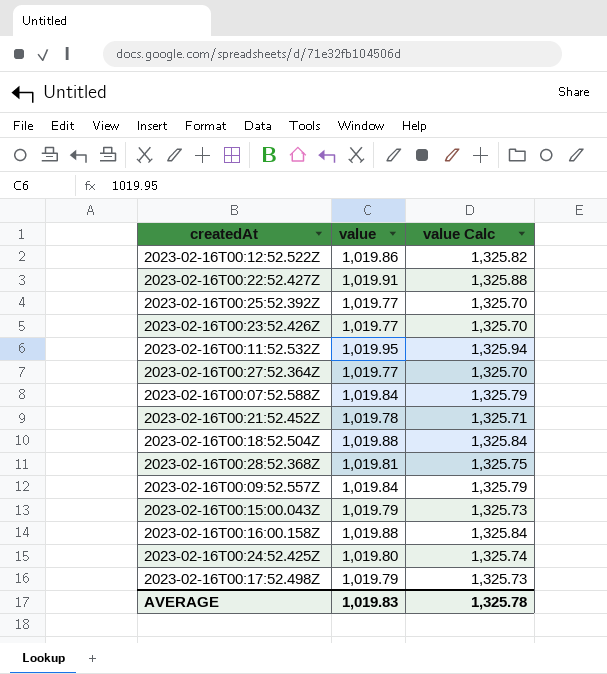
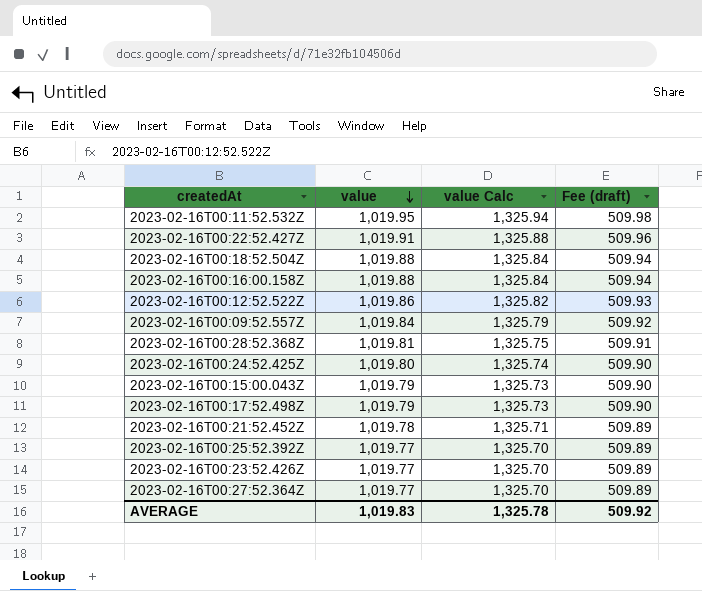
row order: none -> value descending
column Fee (draft) | formula: none -> [value] * 0.5
row 2023-02-16T00:07:52.588Z: 1,019.84 | 1,325.79 -> none

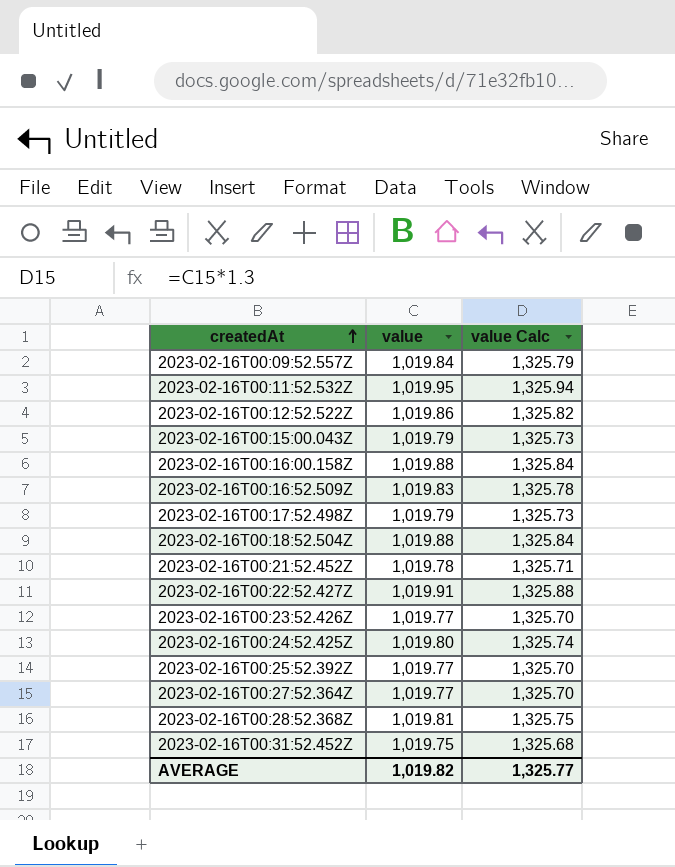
row order: value descending -> createdAt ascending
column Fee (draft) | formula: [value] * 0.5 -> none
row 2023-02-16T00:16:52.509Z: none -> 1,019.83 | 1,325.78
row 2023-02-16T00:31:52.452Z: none -> 1,019.75 | 1,325.68
AVERAGE | value: 1,019.83 -> 1,019.82
AVERAGE | value Calc: 1,325.78 -> 1,325.77

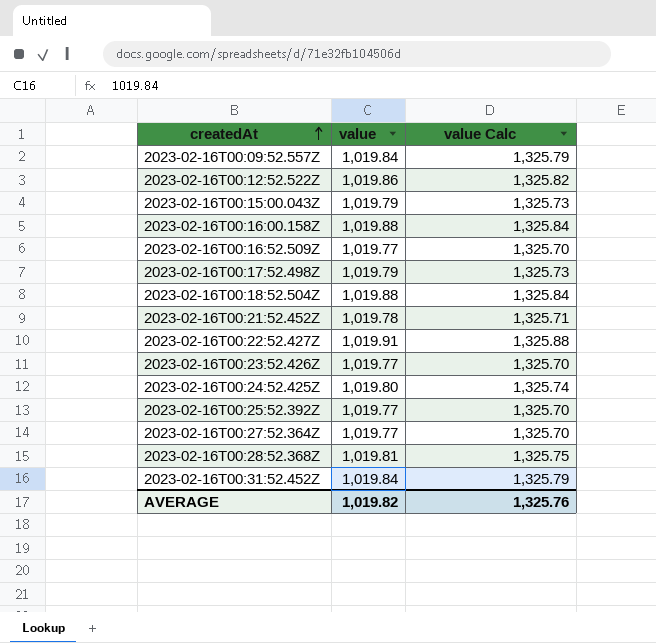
row 2023-02-16T00:11:52.532Z: 1,019.95 | 1,325.94 -> none
2023-02-16T00:16:52.509Z | value: 1,019.83 -> 1,019.77
2023-02-16T00:16:52.509Z | value Calc: 1,325.78 -> 1,325.70
2023-02-16T00:31:52.452Z | value: 1,019.75 -> 1,019.84
2023-02-16T00:31:52.452Z | value Calc: 1,325.68 -> 1,325.79
AVERAGE | value Calc: 1,325.77 -> 1,325.76

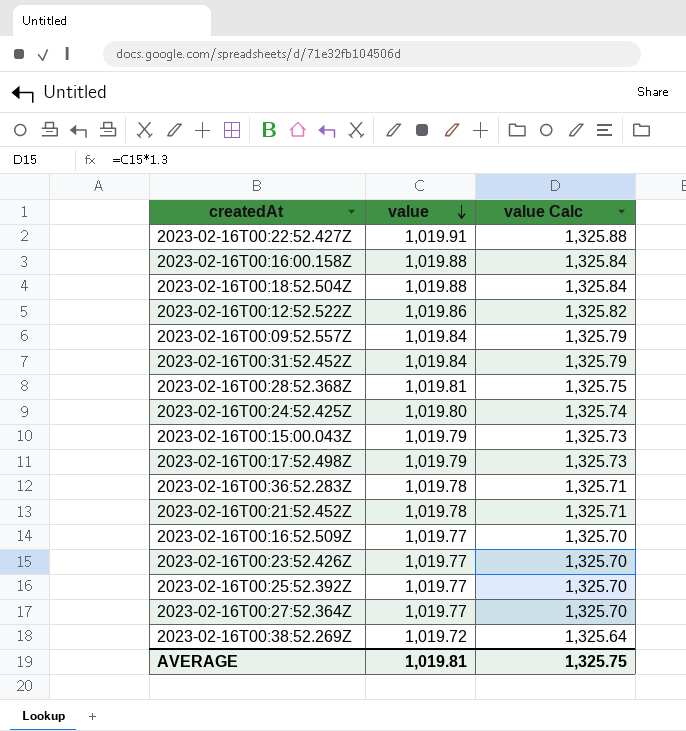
row order: createdAt ascending -> value descending
row 2023-02-16T00:36:52.283Z: none -> 1,019.78 | 1,325.71
row 2023-02-16T00:38:52.269Z: none -> 1,019.72 | 1,325.64
AVERAGE | value: 1,019.82 -> 1,019.81
AVERAGE | value Calc: 1,325.76 -> 1,325.75

